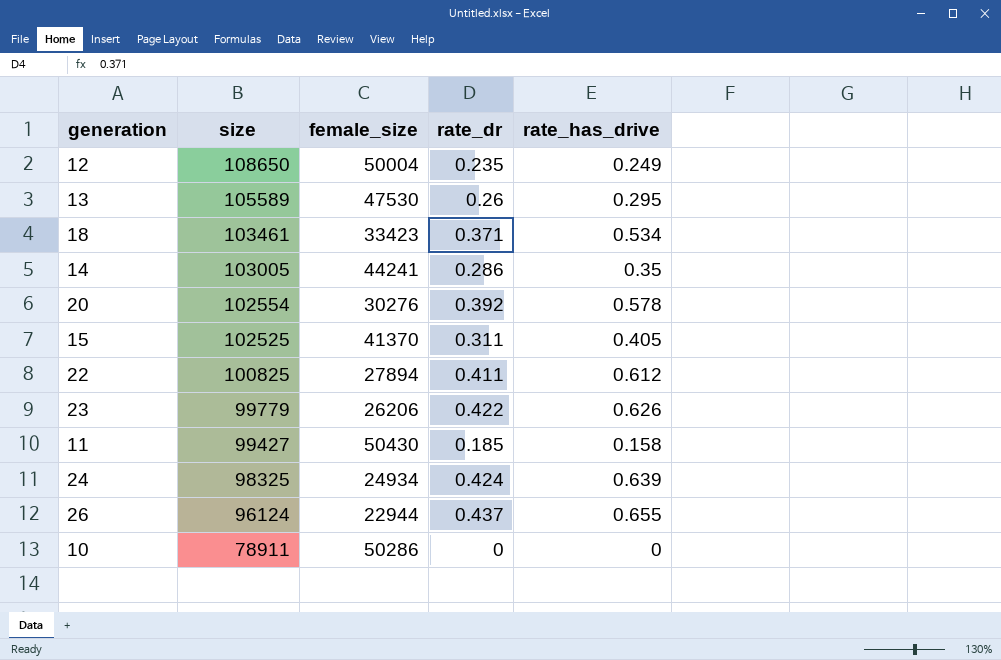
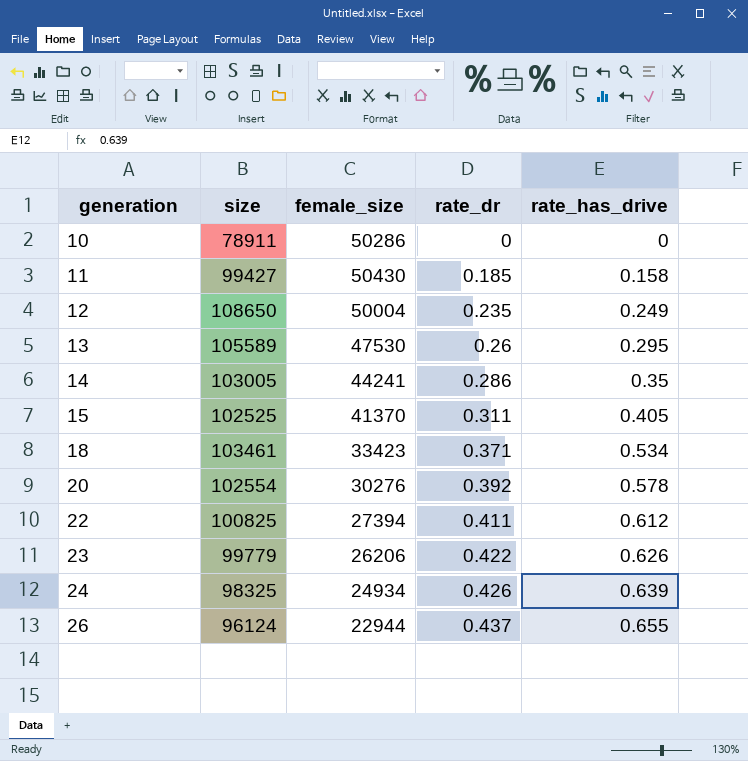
row order: size descending -> generation ascending
22 | female_size: 27894 -> 27394
24 | rate_dr: 0.424 -> 0.426

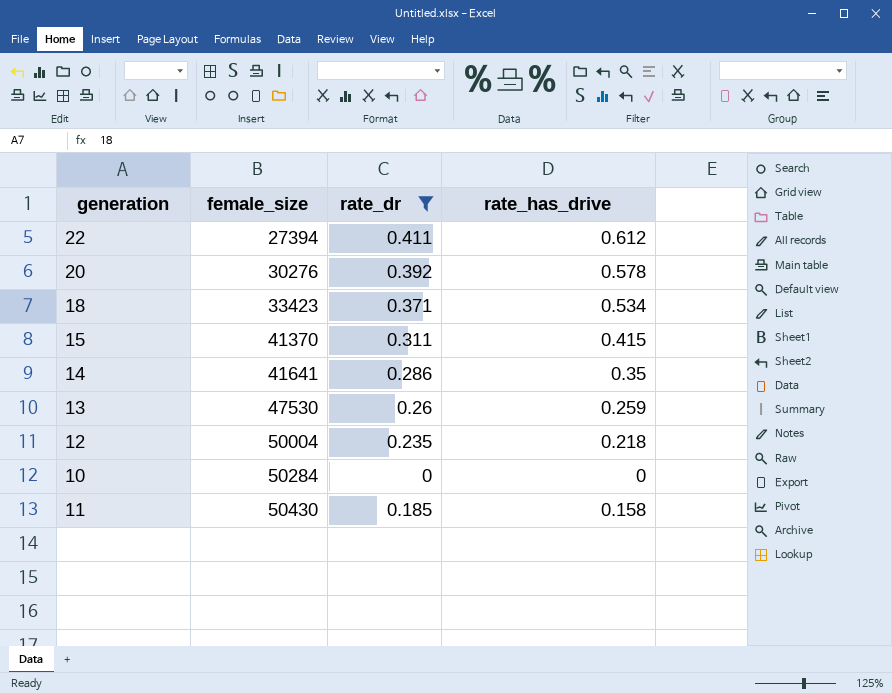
filter: none -> rate_dr <= 0.411
row order: generation ascending -> female_size ascending
column size | position: 2 -> none
15 | rate_has_drive: 0.405 -> 0.415
14 | female_size: 44241 -> 41641
13 | rate_has_drive: 0.295 -> 0.259
12 | rate_has_drive: 0.249 -> 0.218
10 | female_size: 50286 -> 50284

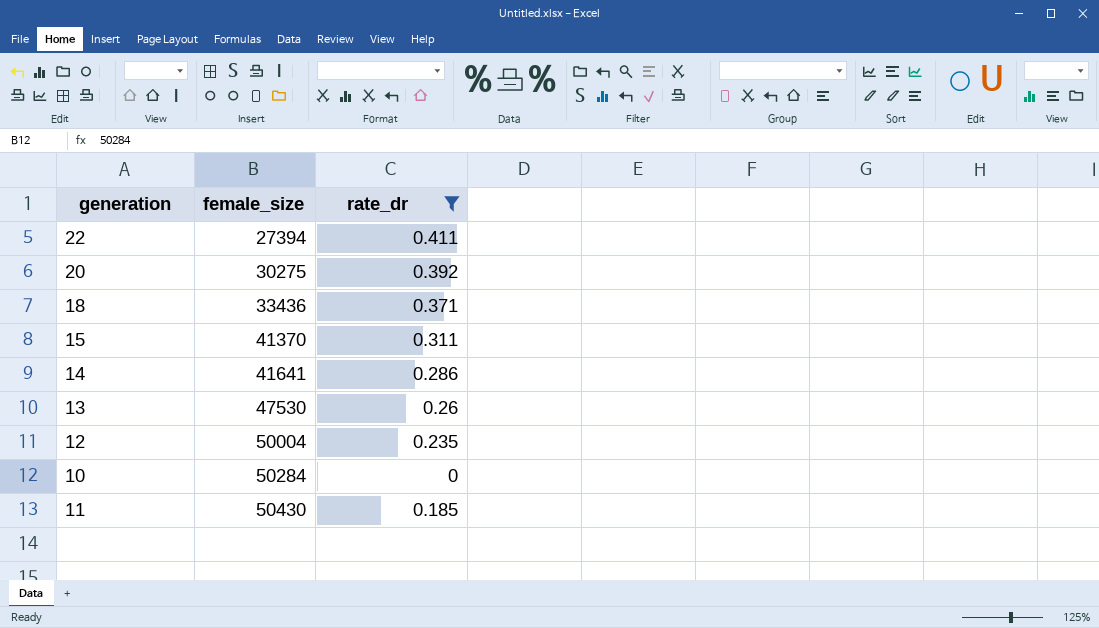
column rate_has_drive | position: 4 -> none
20 | female_size: 30276 -> 30275
18 | female_size: 33423 -> 33436

